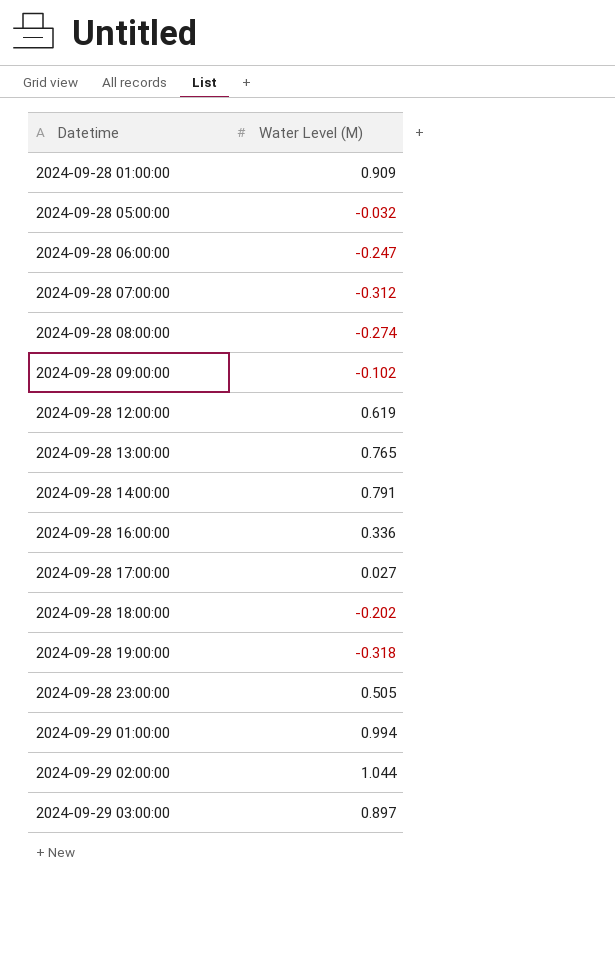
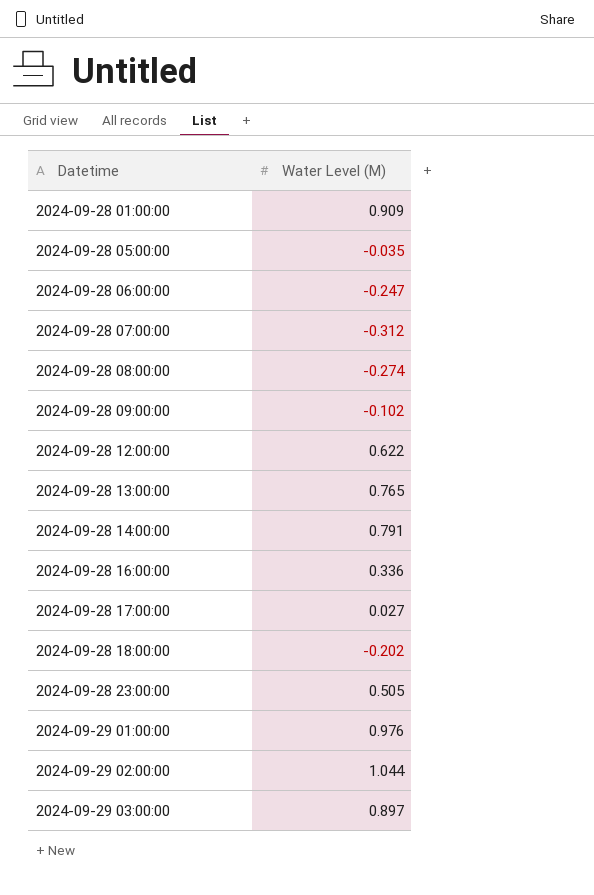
row 2024-09-28 19:00:00: -0.318 -> none
2024-09-28 05:00:00 | Water Level (M): -0.032 -> -0.035
2024-09-28 12:00:00 | Water Level (M): 0.619 -> 0.622
2024-09-29 01:00:00 | Water Level (M): 0.994 -> 0.976

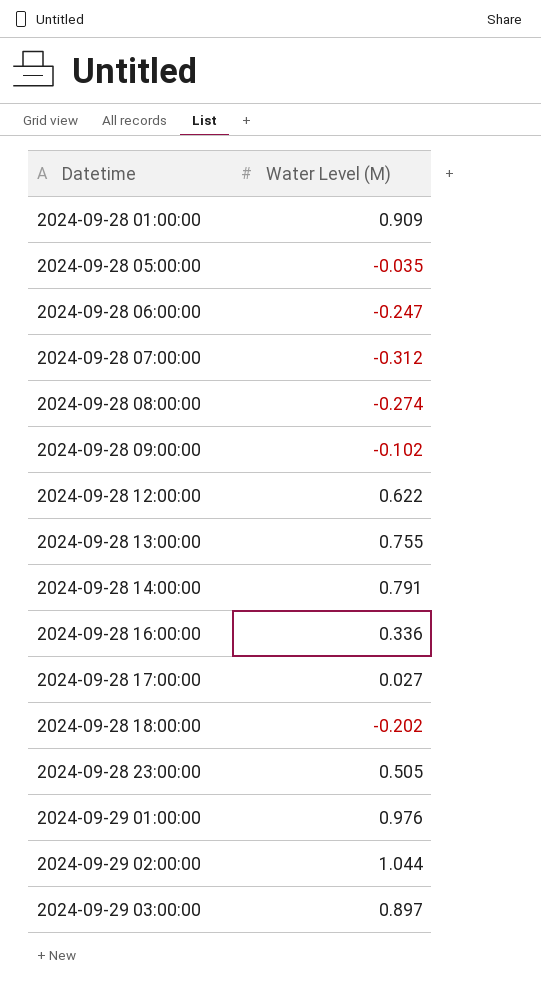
2024-09-28 13:00:00 | Water Level (M): 0.765 -> 0.755

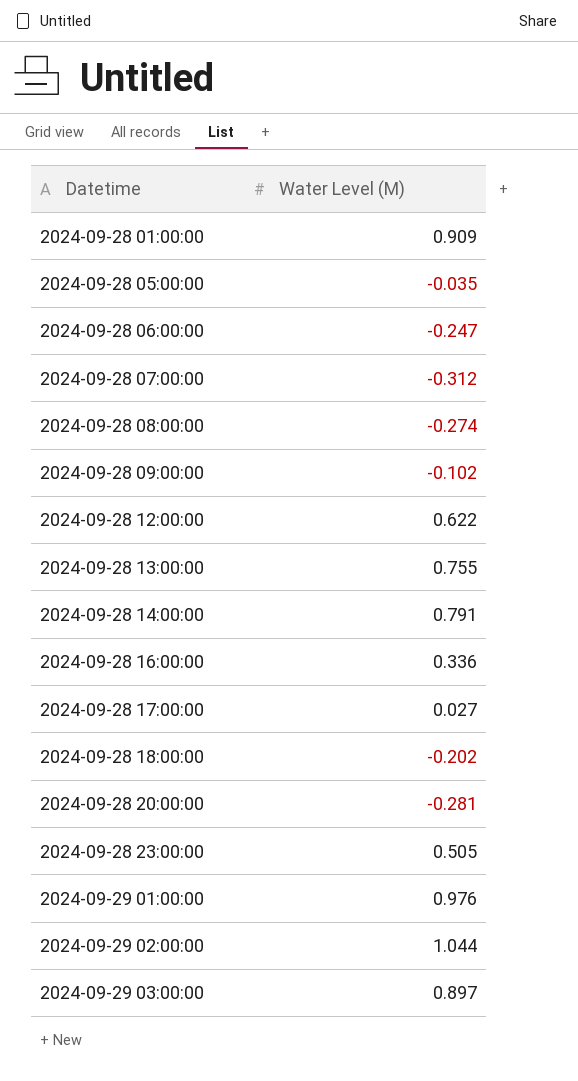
row 2024-09-28 20:00:00: none -> -0.281

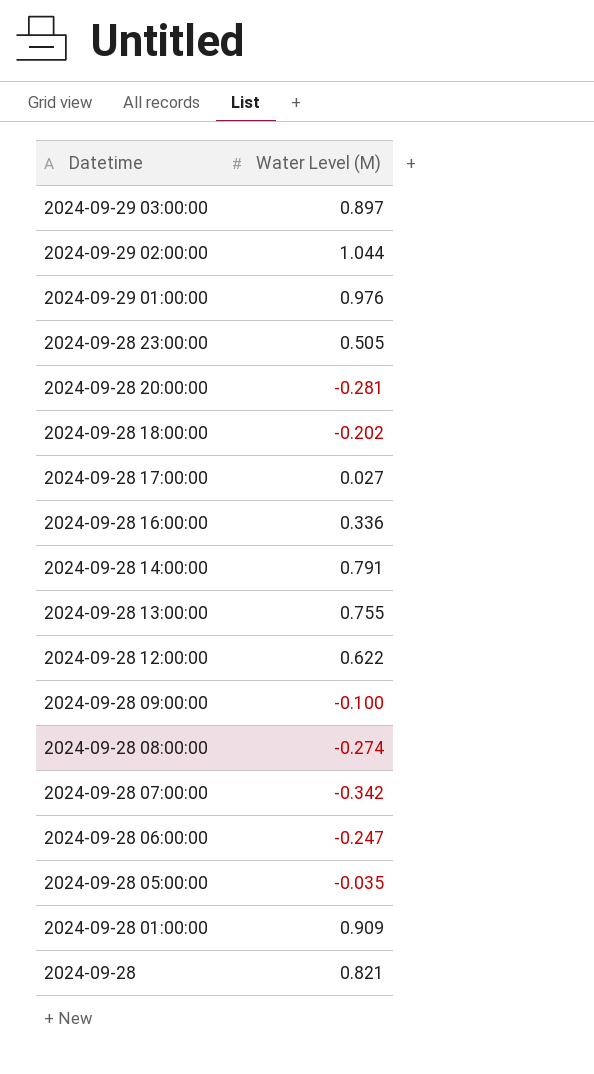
row order: Datetime ascending -> Datetime descending
2024-09-28 09:00:00 | Water Level (M): -0.102 -> -0.100
2024-09-28 07:00:00 | Water Level (M): -0.312 -> -0.342
row 2024-09-28: none -> 0.821

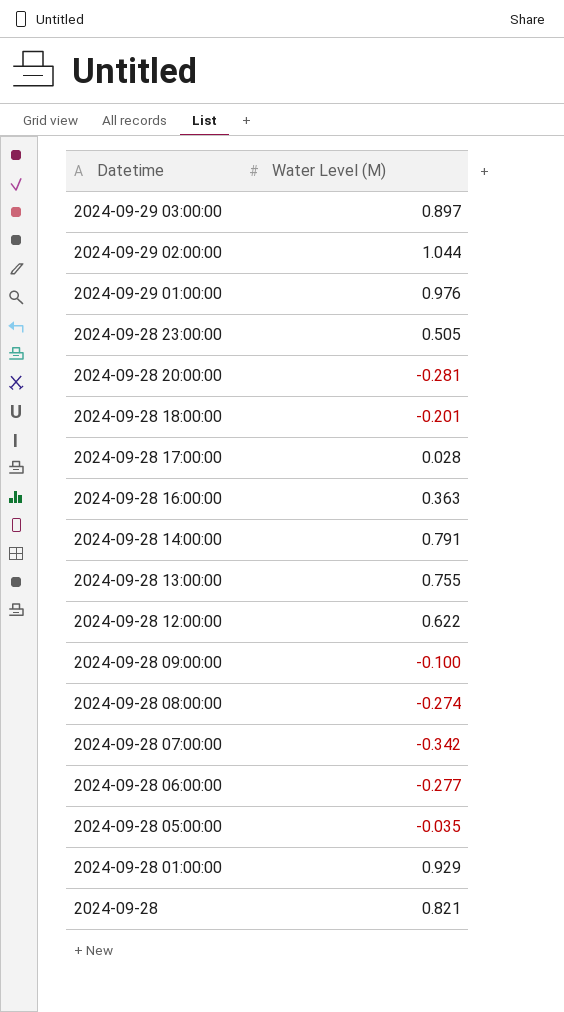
2024-09-28 18:00:00 | Water Level (M): -0.202 -> -0.201
2024-09-28 17:00:00 | Water Level (M): 0.027 -> 0.028
2024-09-28 16:00:00 | Water Level (M): 0.336 -> 0.363
2024-09-28 06:00:00 | Water Level (M): -0.247 -> -0.277
2024-09-28 01:00:00 | Water Level (M): 0.909 -> 0.929

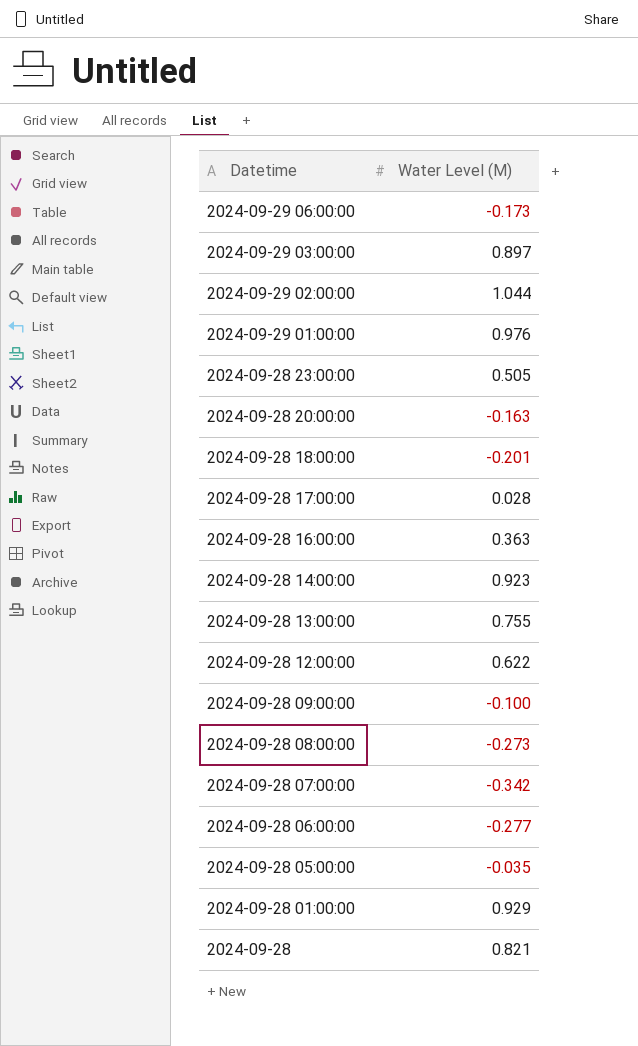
row 2024-09-29 06:00:00: none -> -0.173
2024-09-28 20:00:00 | Water Level (M): -0.281 -> -0.163
2024-09-28 14:00:00 | Water Level (M): 0.791 -> 0.923
2024-09-28 08:00:00 | Water Level (M): -0.274 -> -0.273

